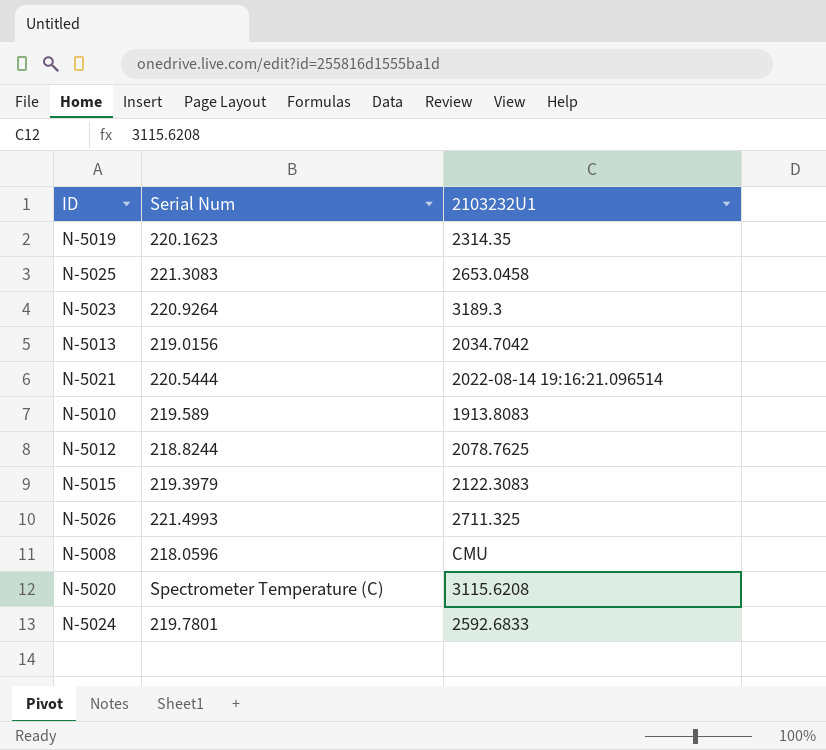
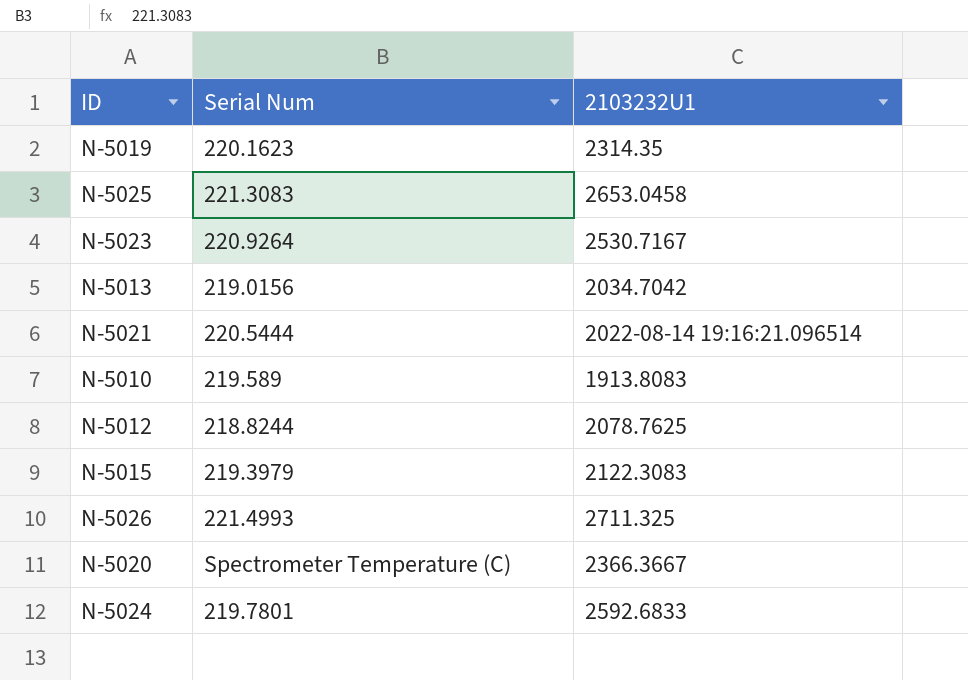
row N-5008: 218.0596 | CMU -> none
N-5023 | 2103232U1: 3189.3 -> 2530.7167
N-5020 | 2103232U1: 3115.6208 -> 2366.3667

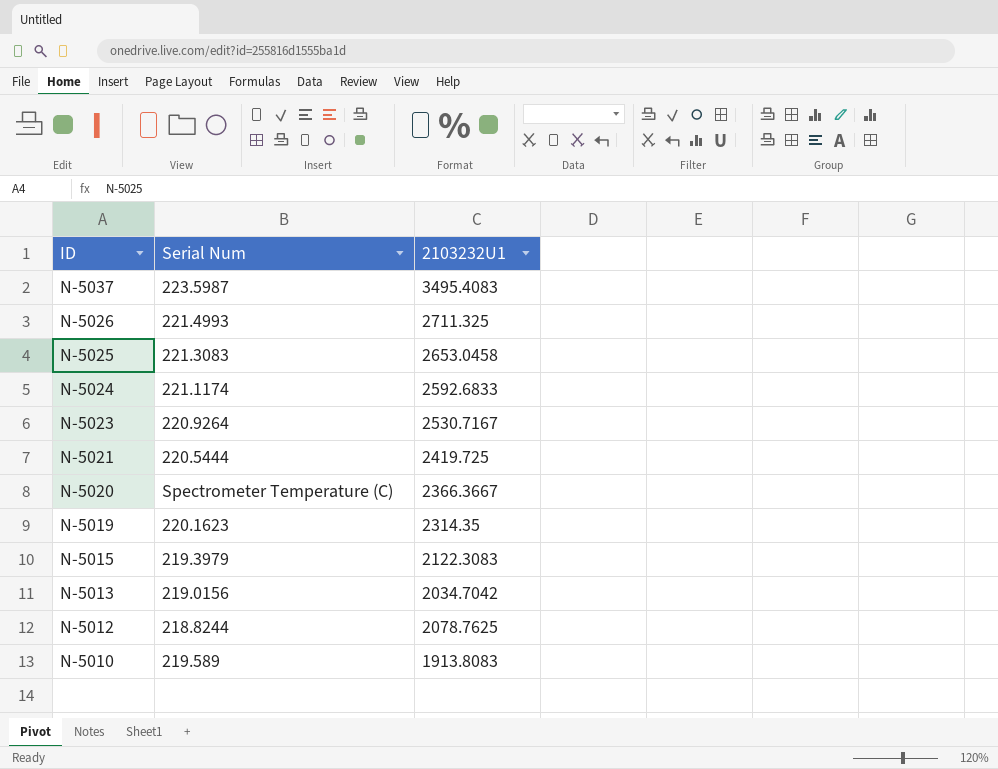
row order: none -> ID descending
row N-5037: none -> 223.5987 | 3495.4083
N-5024 | Serial Num: 219.7801 -> 221.1174
N-5021 | 2103232U1: 2022-08-14 19:16:21.096514 -> 2419.725

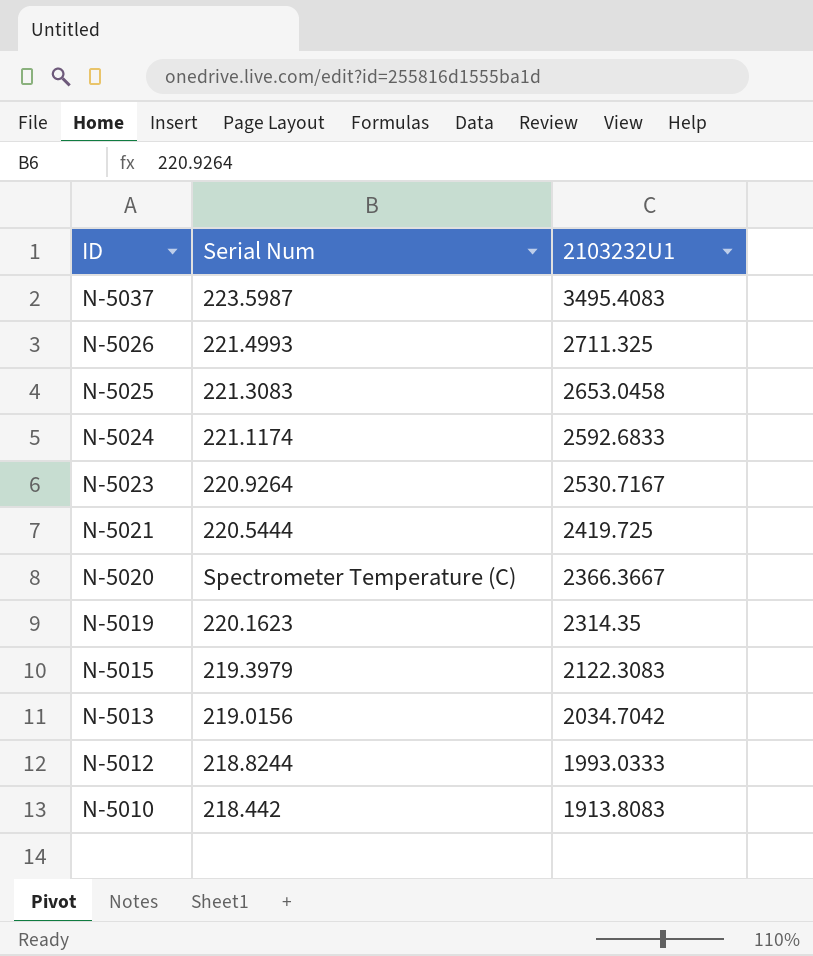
N-5012 | 2103232U1: 2078.7625 -> 1993.0333
N-5010 | Serial Num: 219.589 -> 218.442

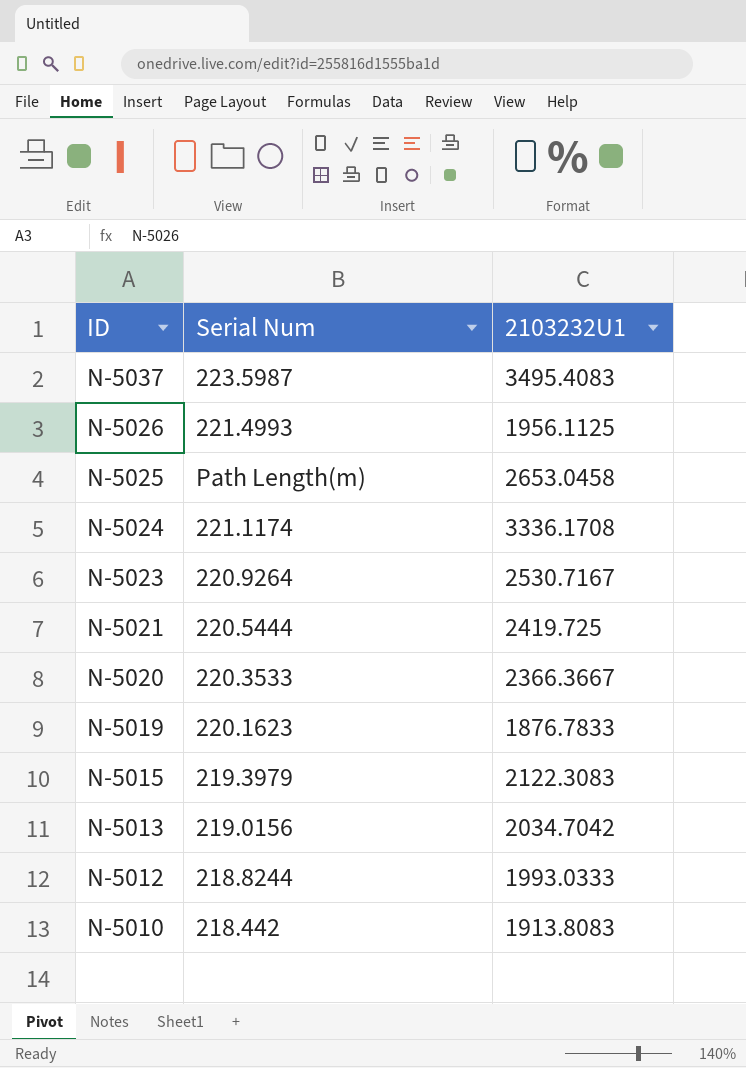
N-5026 | 2103232U1: 2711.325 -> 1956.1125
N-5025 | Serial Num: 221.3083 -> Path Length(m)
N-5024 | 2103232U1: 2592.6833 -> 3336.1708
N-5020 | Serial Num: Spectrometer Temperature (C) -> 220.3533
N-5019 | 2103232U1: 2314.35 -> 1876.7833

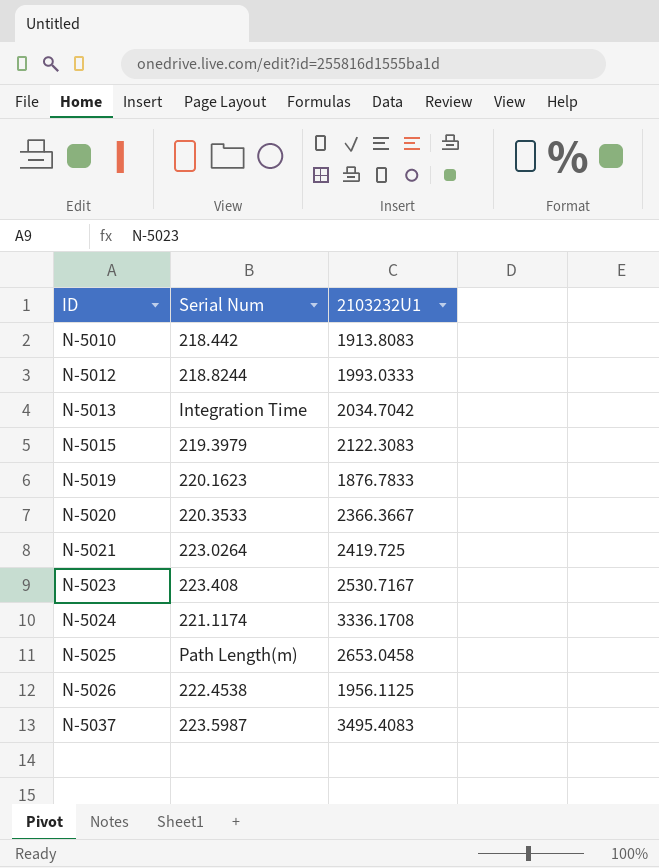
row order: ID descending -> ID ascending
N-5013 | Serial Num: 219.0156 -> Integration Time
N-5021 | Serial Num: 220.5444 -> 223.0264
N-5023 | Serial Num: 220.9264 -> 223.408
N-5026 | Serial Num: 221.4993 -> 222.4538

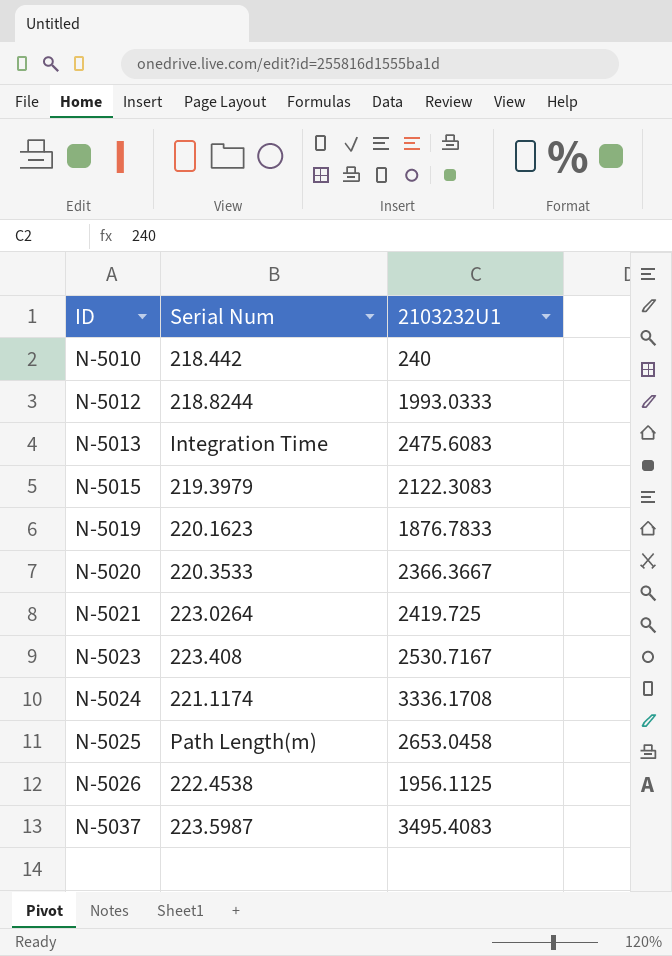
N-5010 | 2103232U1: 1913.8083 -> 240
N-5013 | 2103232U1: 2034.7042 -> 2475.6083

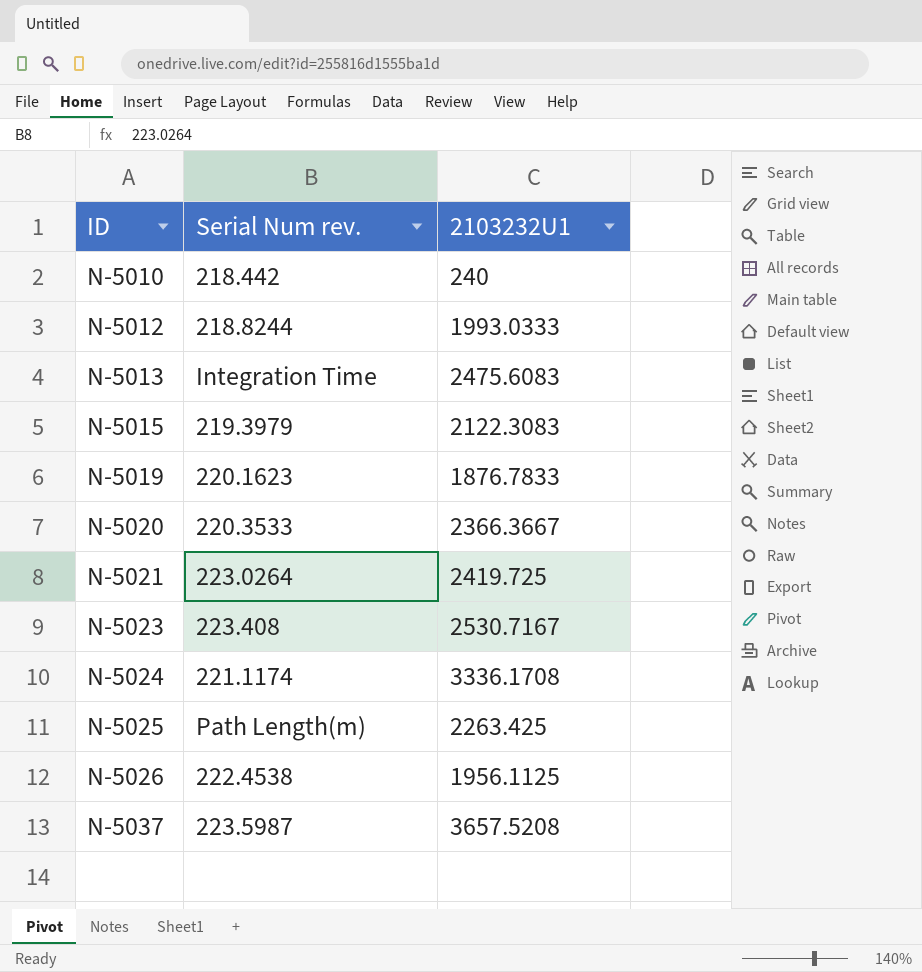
column name: Serial Num -> Serial Num rev.
N-5025 | 2103232U1: 2653.0458 -> 2263.425
N-5037 | 2103232U1: 3495.4083 -> 3657.5208

